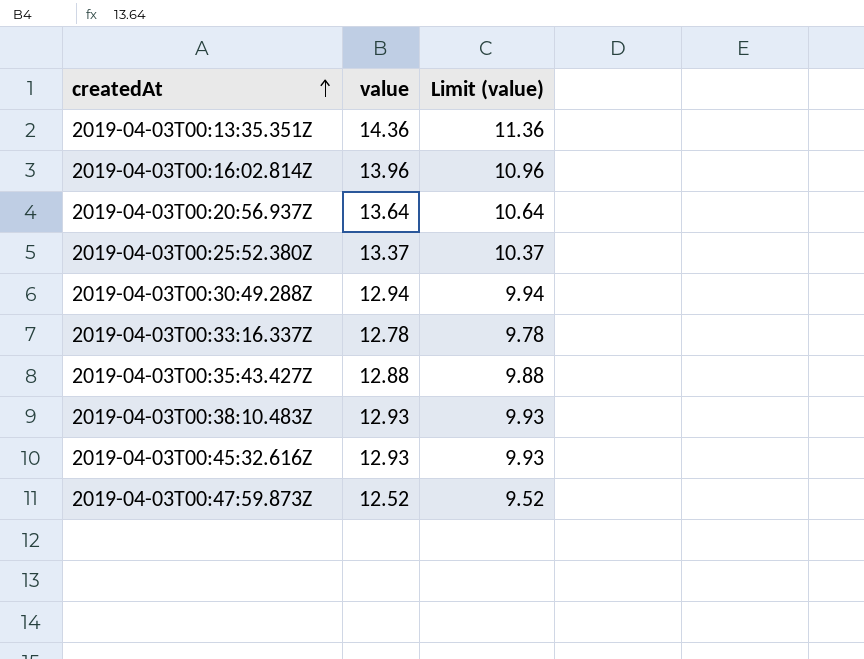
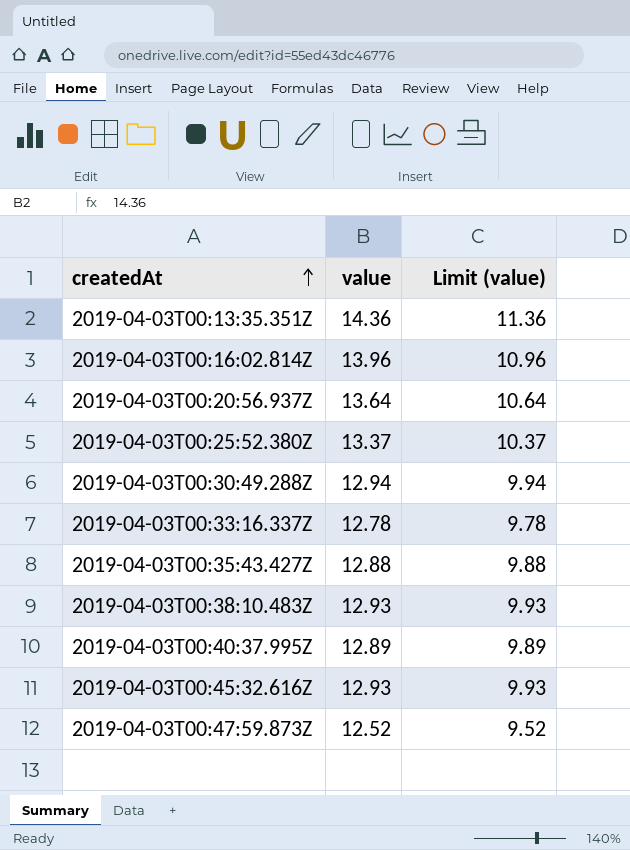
row 2019-04-03T00:40:37.995Z: none -> 12.89 | 9.89

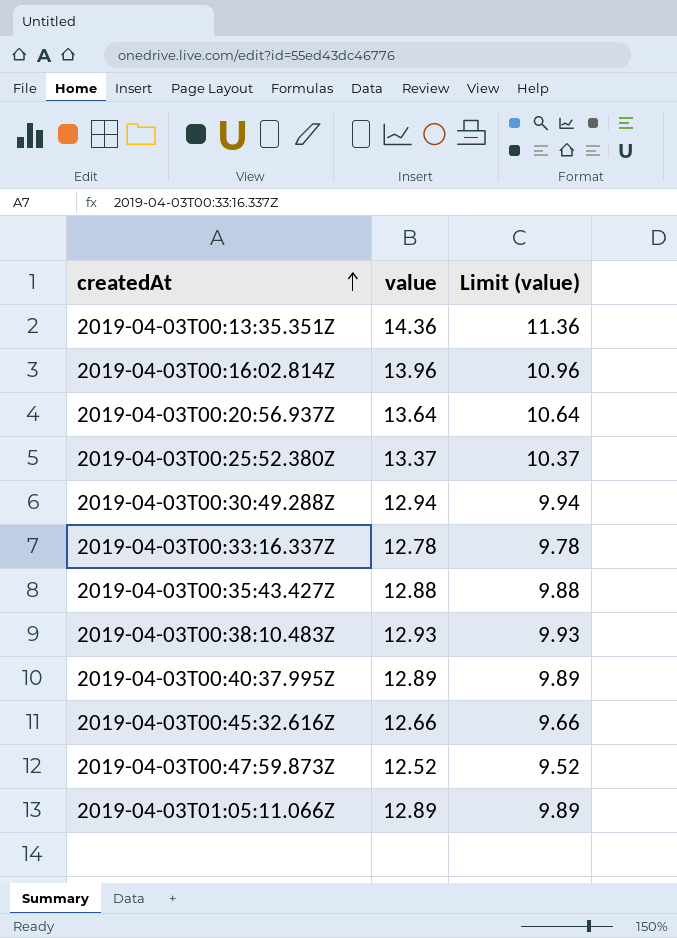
2019-04-03T00:45:32.616Z | value: 12.93 -> 12.66
2019-04-03T00:45:32.616Z | Limit (value): 9.93 -> 9.66
row 2019-04-03T01:05:11.066Z: none -> 12.89 | 9.89

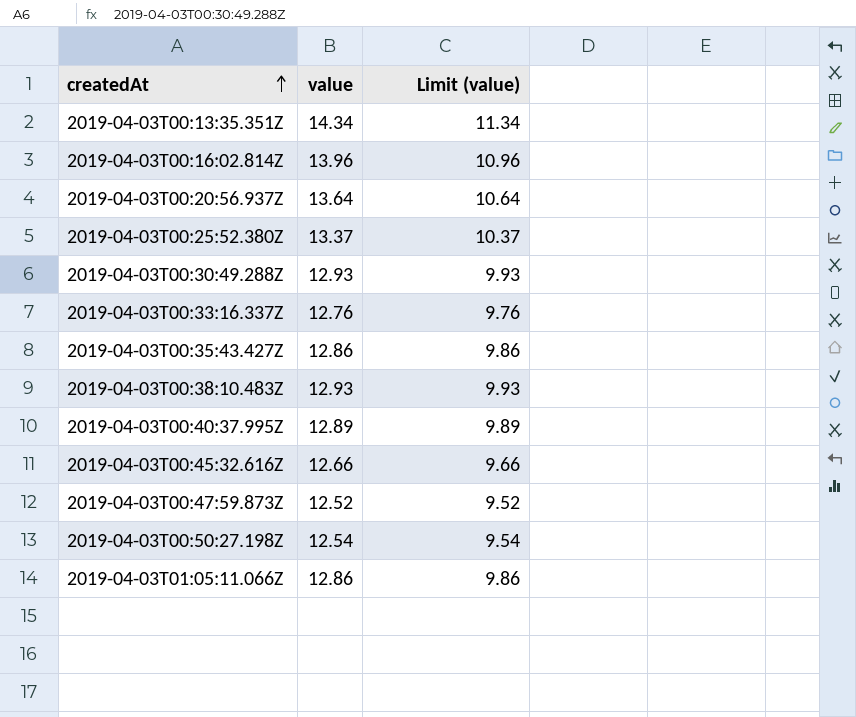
2019-04-03T00:13:35.351Z | value: 14.36 -> 14.34
2019-04-03T00:13:35.351Z | Limit (value): 11.36 -> 11.34
2019-04-03T00:30:49.288Z | value: 12.94 -> 12.93
2019-04-03T00:30:49.288Z | Limit (value): 9.94 -> 9.93
2019-04-03T00:33:16.337Z | value: 12.78 -> 12.76
2019-04-03T00:33:16.337Z | Limit (value): 9.78 -> 9.76
2019-04-03T00:35:43.427Z | value: 12.88 -> 12.86
2019-04-03T00:35:43.427Z | Limit (value): 9.88 -> 9.86
row 2019-04-03T00:50:27.198Z: none -> 12.54 | 9.54
2019-04-03T01:05:11.066Z | value: 12.89 -> 12.86
2019-04-03T01:05:11.066Z | Limit (value): 9.89 -> 9.86

